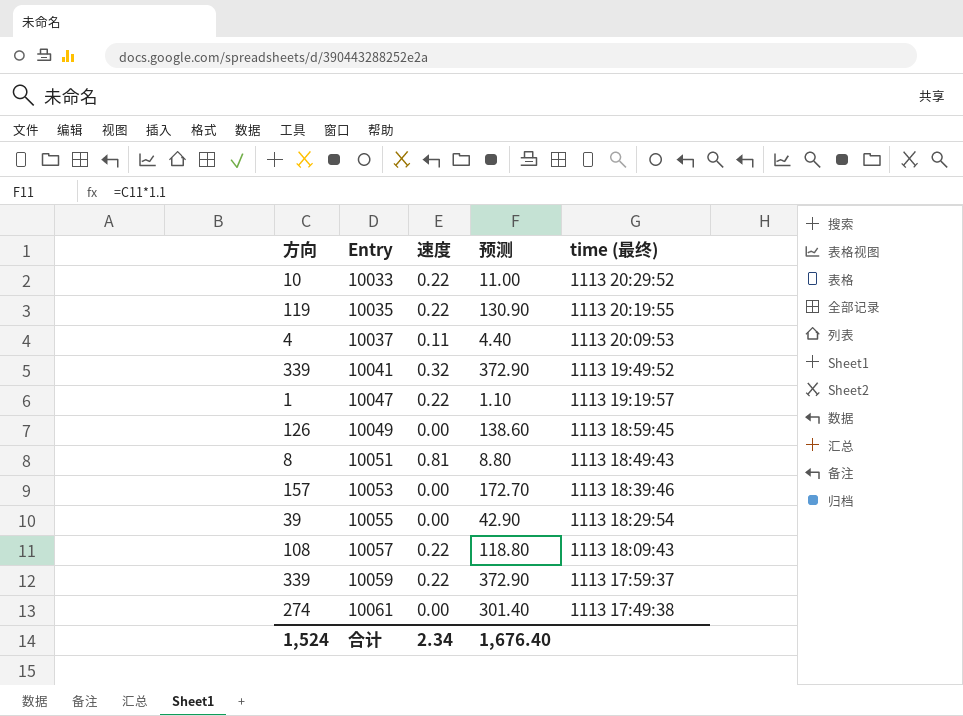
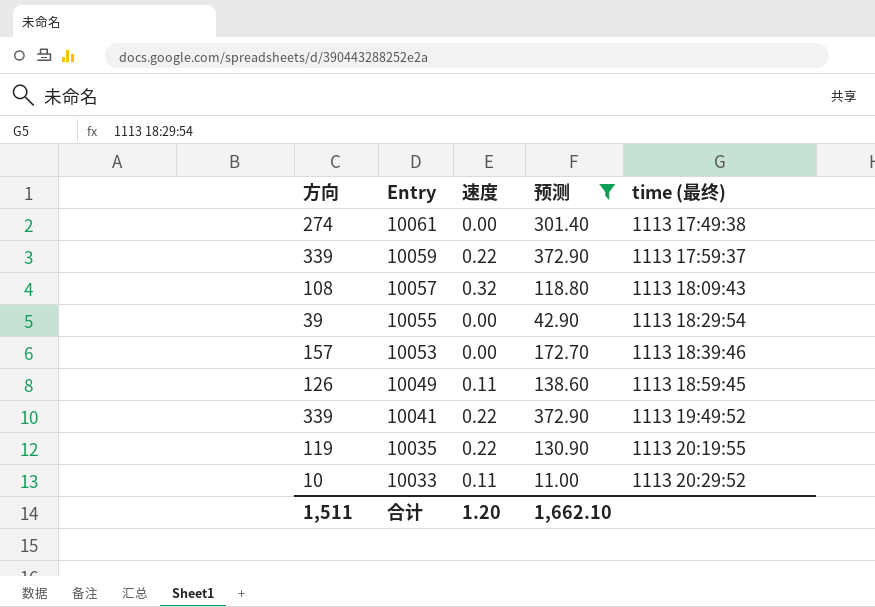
filter: none -> 预测 >= 11.00
row order: Entry ascending -> Entry descending
10057 | 速度: 0.22 -> 0.32
10049 | 速度: 0.00 -> 0.11
10041 | 速度: 0.32 -> 0.22
10033 | 速度: 0.22 -> 0.11
合计 | 方向: 1,524 -> 1,511
合计 | 速度: 2.34 -> 1.20
合计 | 预测: 1,676.40 -> 1,662.10

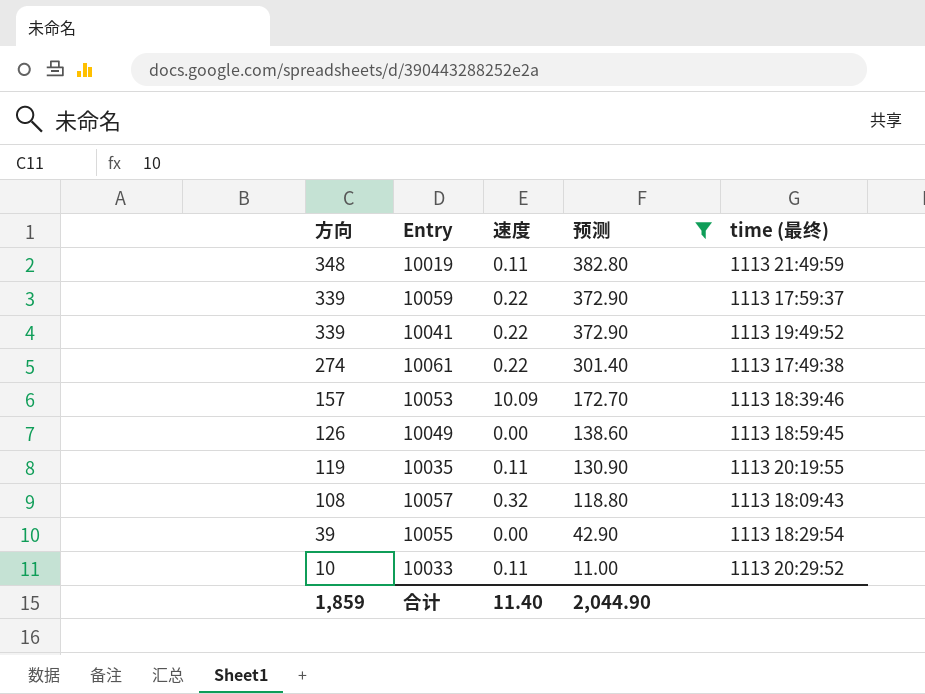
row order: Entry descending -> 方向 descending
row 10019: none -> 348 | 0.11 | 382.80 | 1113 21:49:59
10061 | 速度: 0.00 -> 0.22
10053 | 速度: 0.00 -> 10.09
10049 | 速度: 0.11 -> 0.00
10035 | 速度: 0.22 -> 0.11
合计 | 方向: 1,511 -> 1,859
合计 | 速度: 1.20 -> 11.40
合计 | 预测: 1,662.10 -> 2,044.90

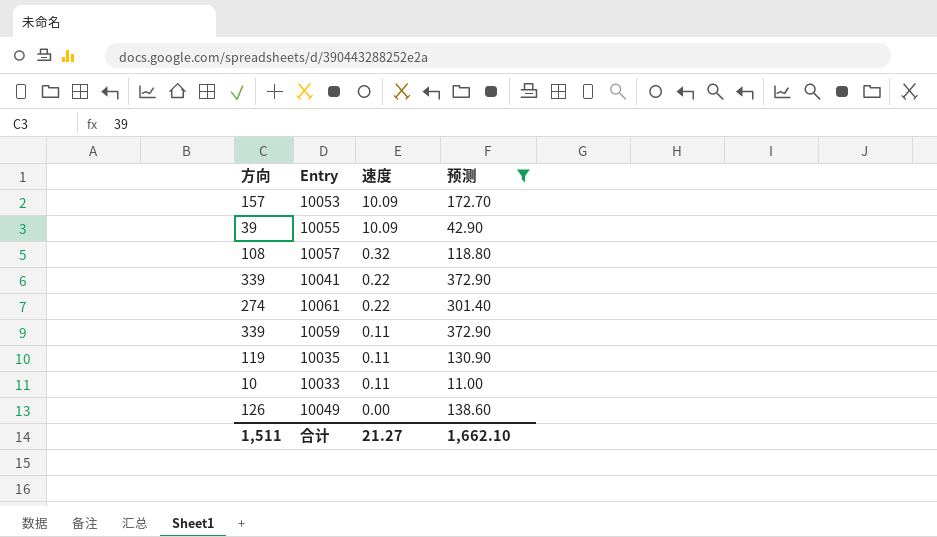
row order: 方向 descending -> 速度 descending
column time (最终) | position: 5 -> none
row 10019: 348 | 0.11 | 382.80 | 1113 21:49:59 -> none
10055 | 速度: 0.00 -> 10.09
10059 | 速度: 0.22 -> 0.11
合计 | 方向: 1,859 -> 1,511
合计 | 速度: 11.40 -> 21.27
合计 | 预测: 2,044.90 -> 1,662.10

